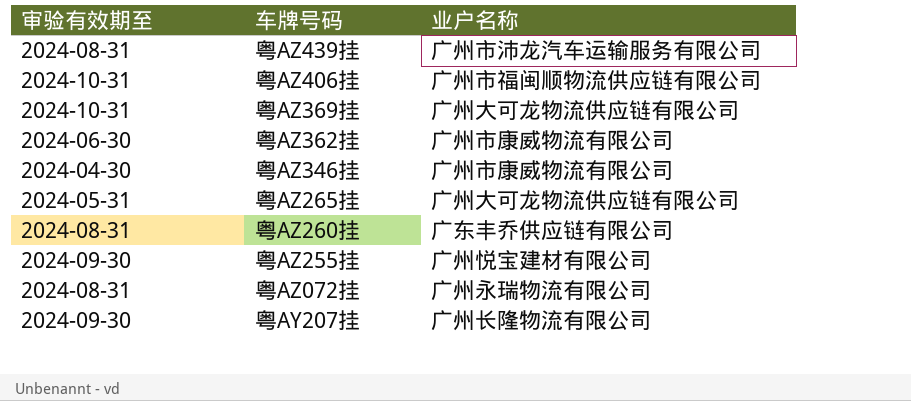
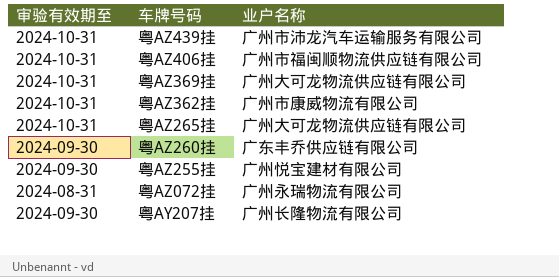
row 粤AZ346挂: 2024-04-30 | 广州市康威物流有限公司 -> none
粤AZ439挂 | 审验有效期至: 2024-08-31 -> 2024-10-31
粤AZ362挂 | 审验有效期至: 2024-06-30 -> 2024-10-31
粤AZ265挂 | 审验有效期至: 2024-05-31 -> 2024-10-31
粤AZ260挂 | 审验有效期至: 2024-08-31 -> 2024-09-30

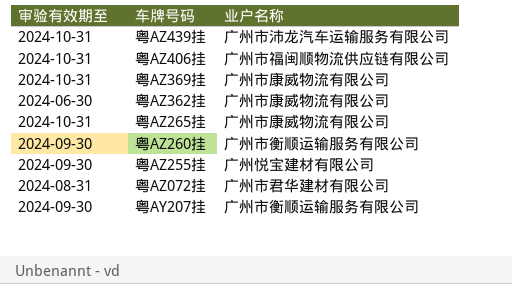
粤AZ369挂 | 业户名称: 广州大可龙物流供应链有限公司 -> 广州市康威物流有限公司
粤AZ362挂 | 审验有效期至: 2024-10-31 -> 2024-06-30
粤AZ265挂 | 业户名称: 广州大可龙物流供应链有限公司 -> 广州市康威物流有限公司
粤AZ260挂 | 业户名称: 广东丰乔供应链有限公司 -> 广州市衡顺运输服务有限公司
粤AZ072挂 | 业户名称: 广州永瑞物流有限公司 -> 广州市君华建材有限公司
粤AY207挂 | 业户名称: 广州长隆物流有限公司 -> 广州市衡顺运输服务有限公司

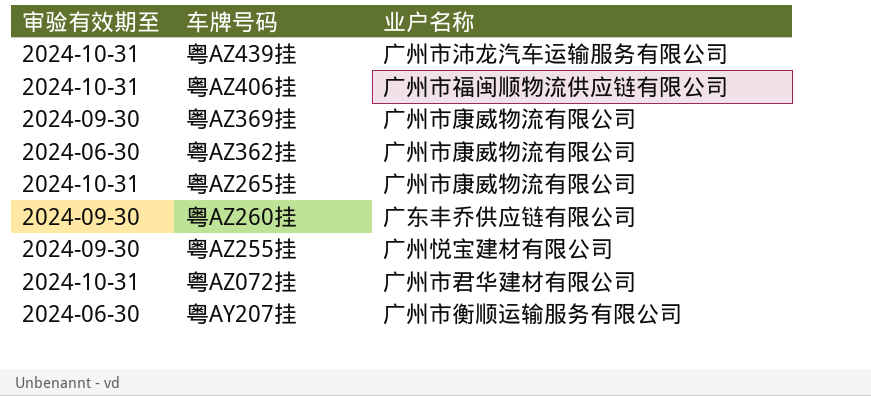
粤AZ369挂 | 审验有效期至: 2024-10-31 -> 2024-09-30
粤AZ260挂 | 业户名称: 广州市衡顺运输服务有限公司 -> 广东丰乔供应链有限公司
粤AZ072挂 | 审验有效期至: 2024-08-31 -> 2024-10-31
粤AY207挂 | 审验有效期至: 2024-09-30 -> 2024-06-30

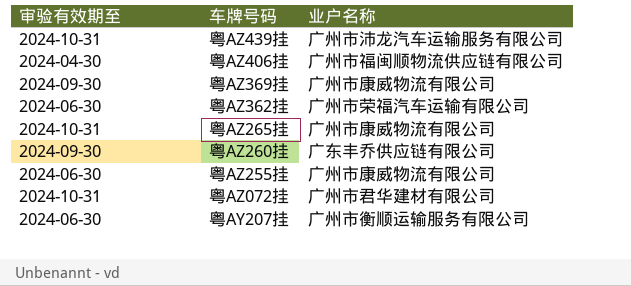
粤AZ406挂 | 审验有效期至: 2024-10-31 -> 2024-04-30
粤AZ362挂 | 业户名称: 广州市康威物流有限公司 -> 广州市荣福汽车运输有限公司
粤AZ255挂 | 审验有效期至: 2024-09-30 -> 2024-06-30
粤AZ255挂 | 业户名称: 广州悦宝建材有限公司 -> 广州市康威物流有限公司

